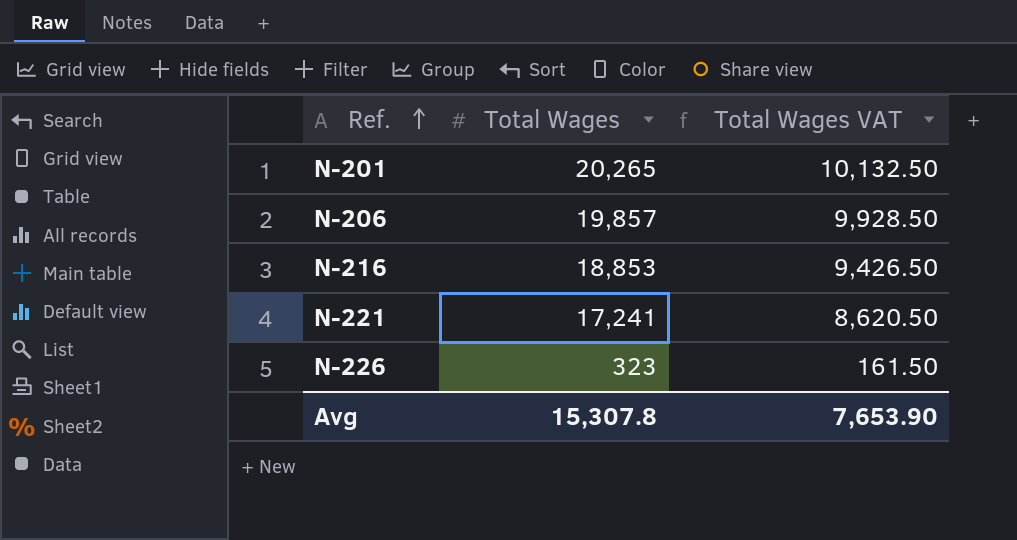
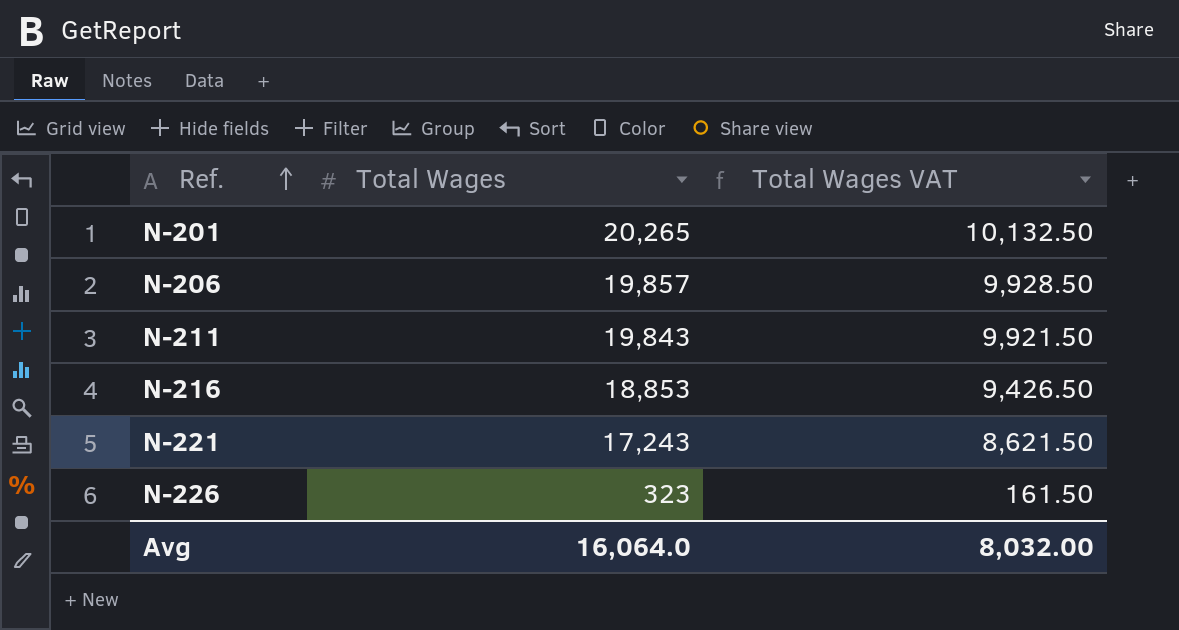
row N-211: none -> 19,843 | 9,921.50
N-221 | Total Wages: 17,241 -> 17,243
N-221 | Total Wages VAT: 8,620.50 -> 8,621.50
Avg | Total Wages: 15,307.8 -> 16,064.0
Avg | Total Wages VAT: 7,653.90 -> 8,032.00

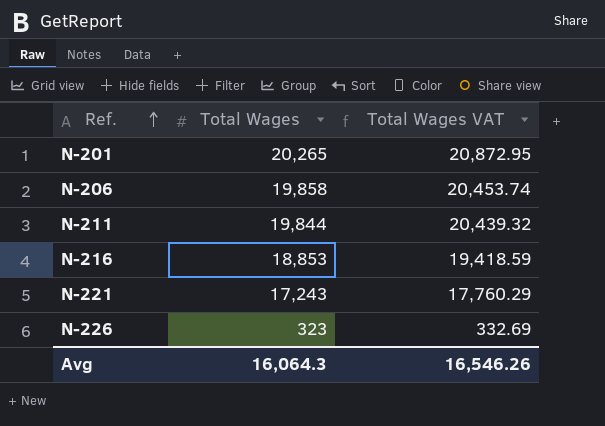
column Total Wages VAT | formula: [Total Wages] * 0.5 -> [Total Wages] * 1.03
N-206 | Total Wages: 19,857 -> 19,858
N-211 | Total Wages: 19,843 -> 19,844
Avg | Total Wages: 16,064.0 -> 16,064.3
Avg | Total Wages VAT: 8,032.00 -> 16,546.26

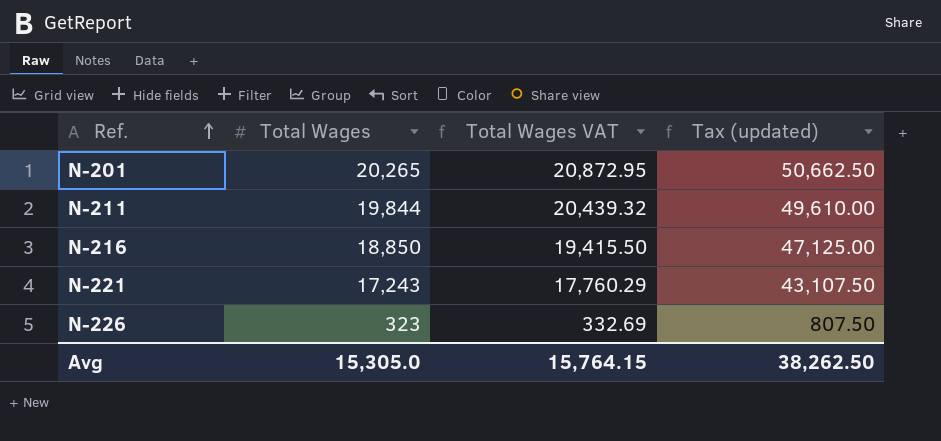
column Tax (updated) | formula: none -> [Total Wages] * 2.5
row N-206: 19,858 | 20,453.74 -> none
N-216 | Total Wages: 18,853 -> 18,850
N-216 | Total Wages VAT: 19,418.59 -> 19,415.50
Avg | Total Wages: 16,064.3 -> 15,305.0
Avg | Total Wages VAT: 16,546.26 -> 15,764.15

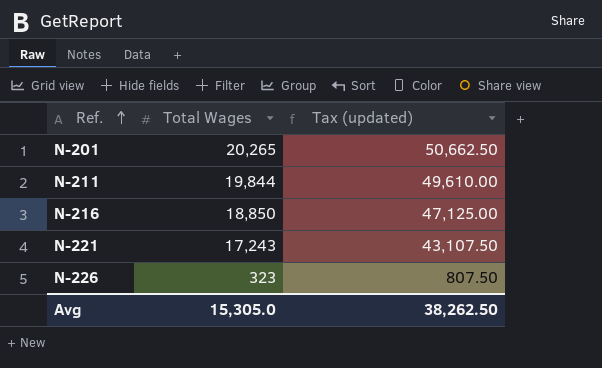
column Total Wages VAT | formula: [Total Wages] * 1.03 -> none

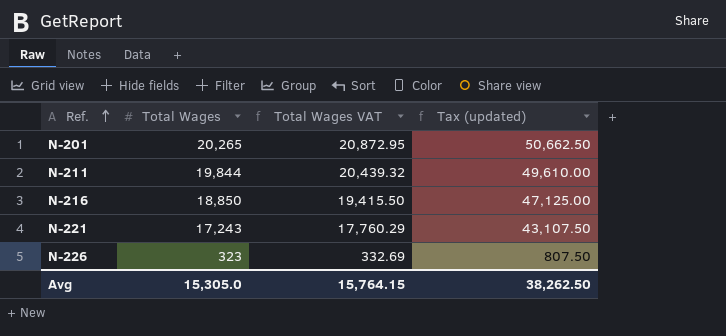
column Total Wages VAT | formula: none -> [Total Wages] * 1.03

